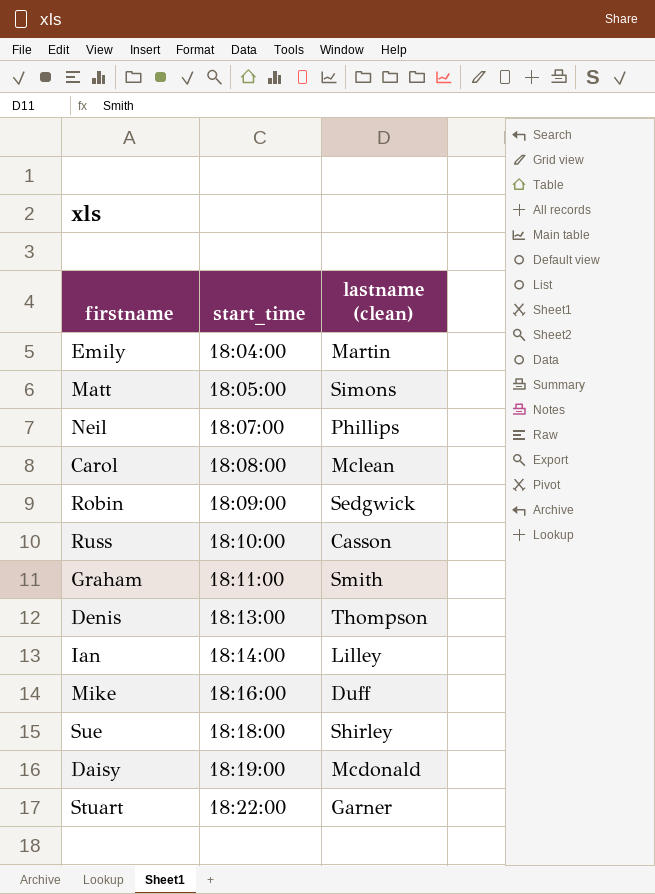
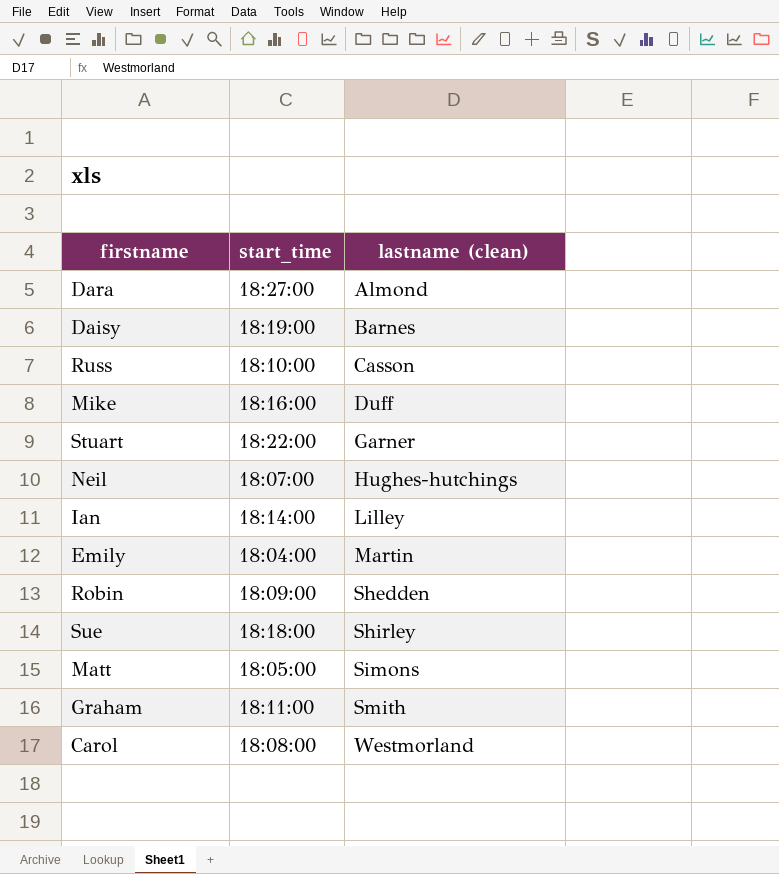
row order: start_time ascending -> lastname (clean) ascending
row Denis: 18:13:00 | Thompson -> none
row Dara: none -> 18:27:00 | Almond
Daisy | lastname (clean): Mcdonald -> Barnes
Neil | lastname (clean): Phillips -> Hughes-hutchings
Robin | lastname (clean): Sedgwick -> Shedden
Carol | lastname (clean): Mclean -> Westmorland

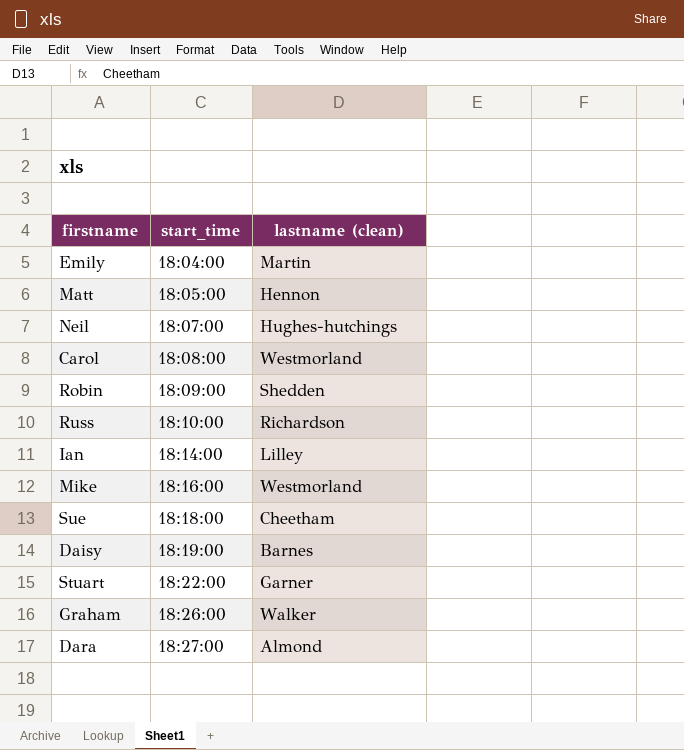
row order: lastname (clean) ascending -> start_time ascending
Matt | lastname (clean): Simons -> Hennon
Russ | lastname (clean): Casson -> Richardson
Mike | lastname (clean): Duff -> Westmorland
Sue | lastname (clean): Shirley -> Cheetham
Graham | start_time: 18:11:00 -> 18:26:00
Graham | lastname (clean): Smith -> Walker

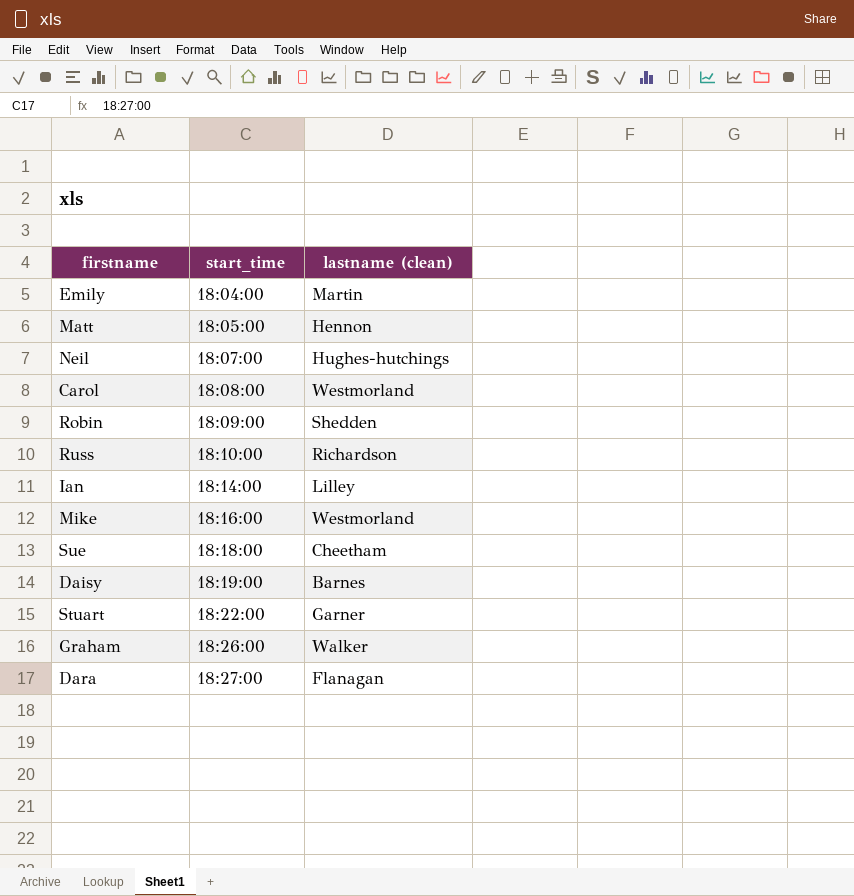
Dara | lastname (clean): Almond -> Flanagan

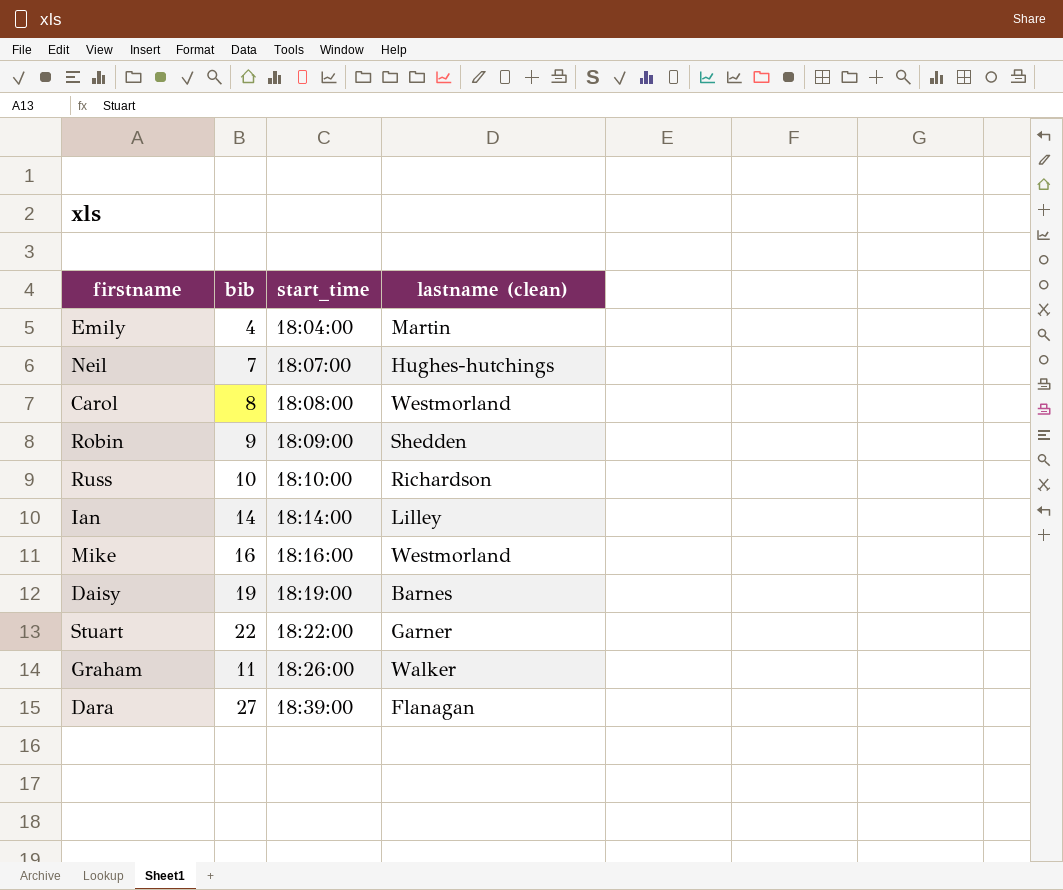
column bib | position: none -> 2
row Matt: 18:05:00 | Hennon -> none
row Sue: 18:18:00 | Cheetham -> none
Dara | start_time: 18:27:00 -> 18:39:00

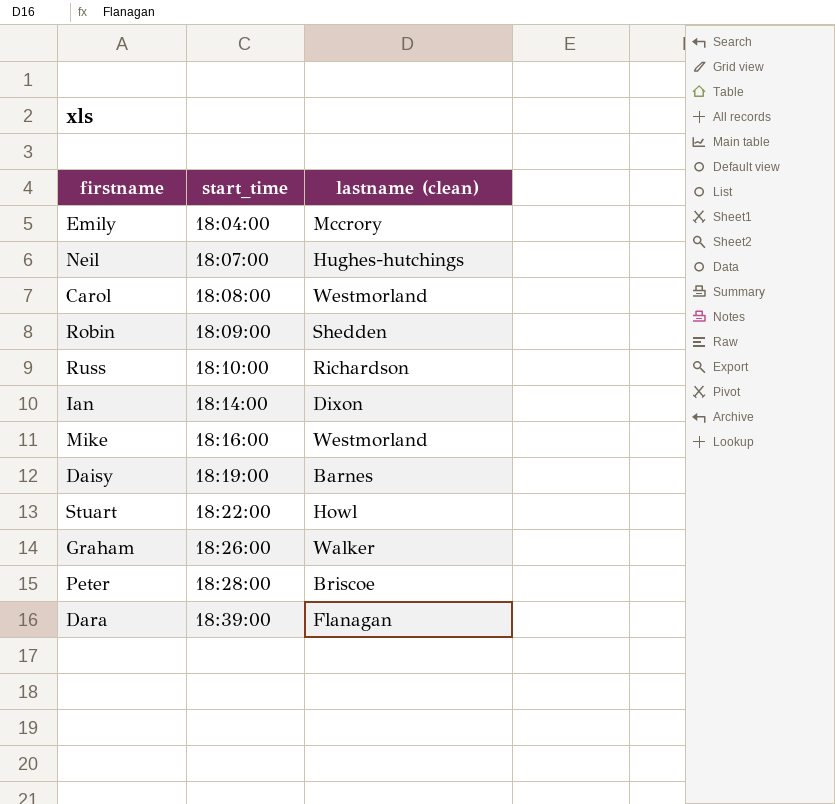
column bib | position: 2 -> none
Emily | lastname (clean): Martin -> Mccrory
Ian | lastname (clean): Lilley -> Dixon
Stuart | lastname (clean): Garner -> Howl
row Peter: none -> 18:28:00 | Briscoe

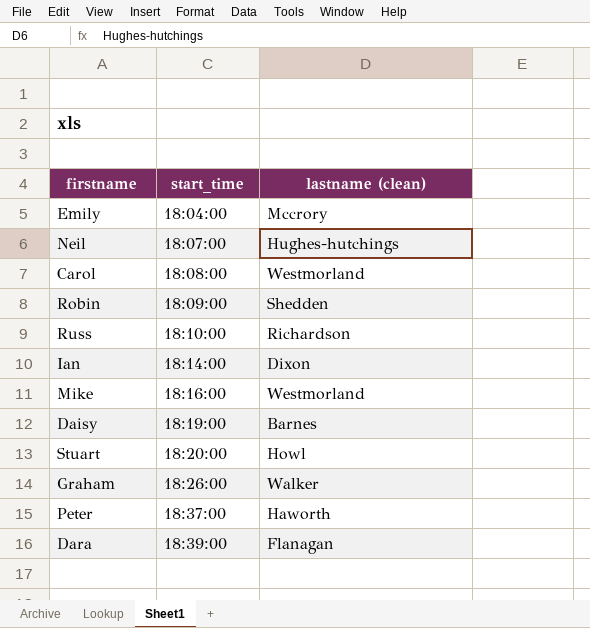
Stuart | start_time: 18:22:00 -> 18:20:00
Peter | start_time: 18:28:00 -> 18:37:00
Peter | lastname (clean): Briscoe -> Haworth

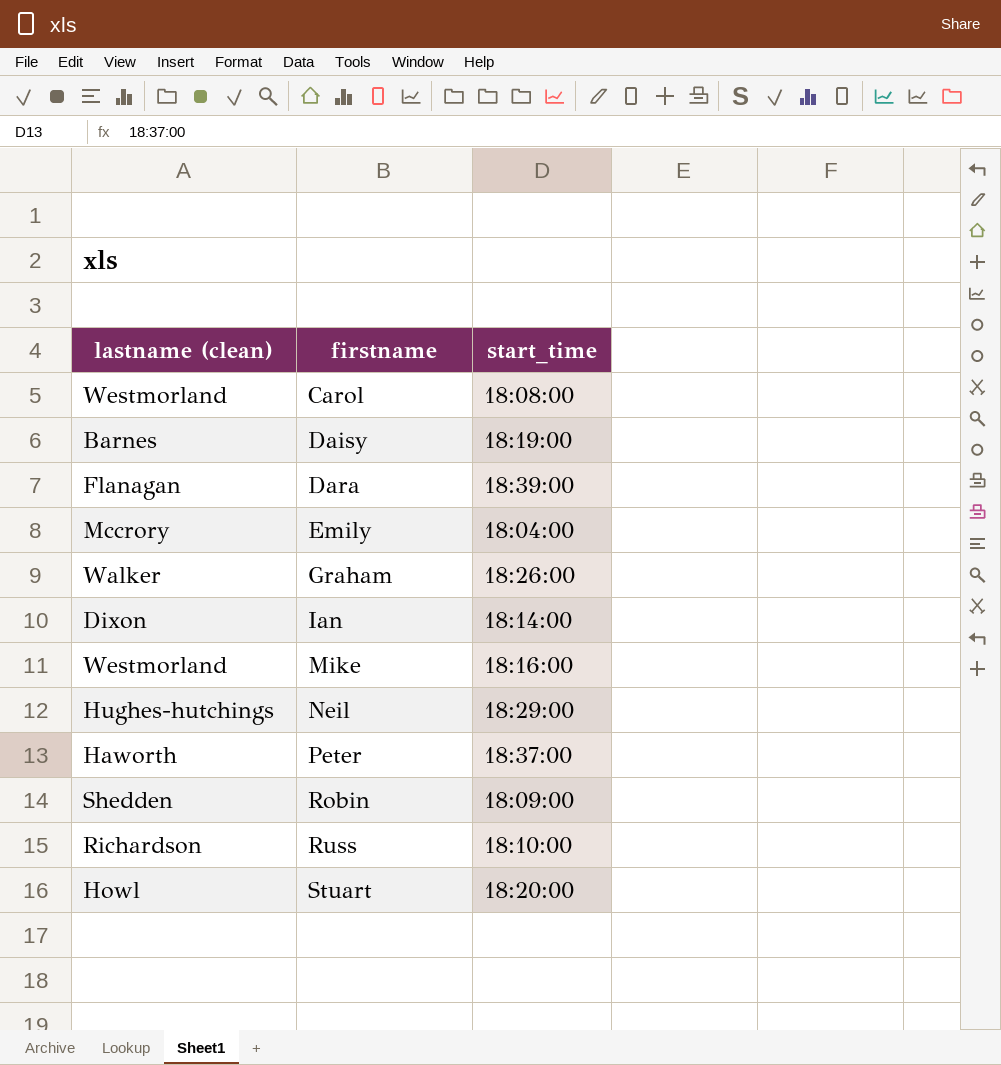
row order: start_time ascending -> firstname ascending
column lastname (clean) | position: 3 -> 1
Neil | start_time: 18:07:00 -> 18:29:00

